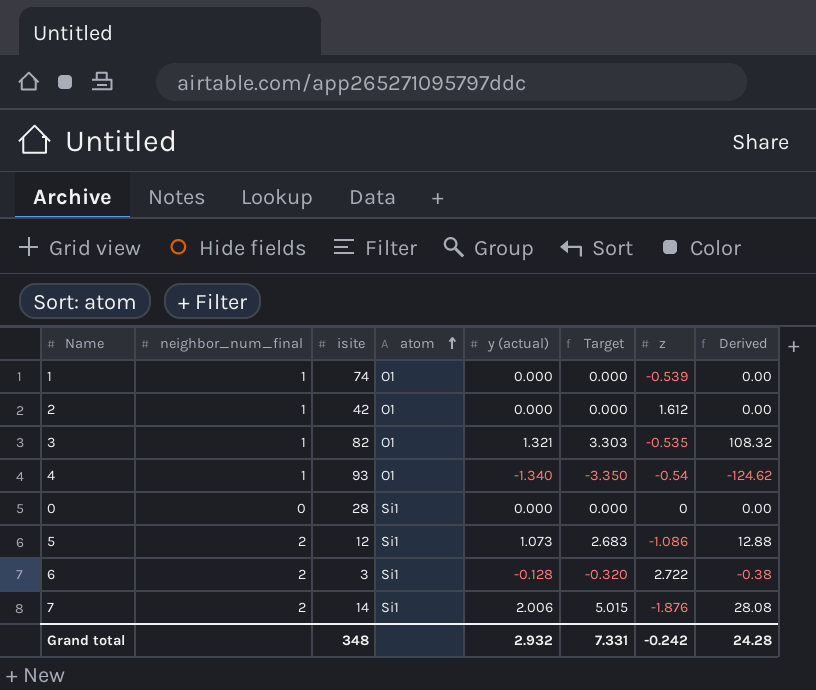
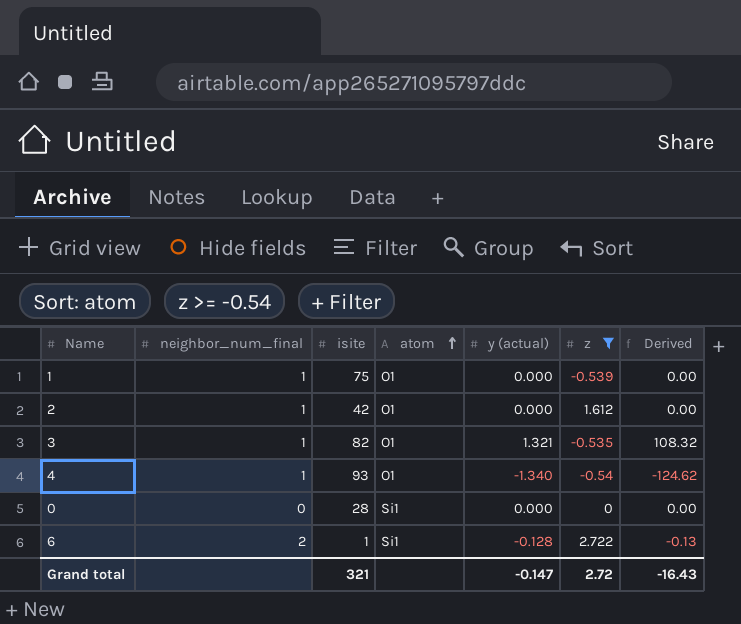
filter: none -> z >= -0.54
column Target | formula: [y (actual)] * 2.5 -> none
1 | isite: 74 -> 75
6 | isite: 3 -> 1
6 | Derived: -0.38 -> -0.13
Grand total | isite: 348 -> 321
Grand total | y (actual): 2.932 -> -0.147
Grand total | z: -0.242 -> 2.72
Grand total | Derived: 24.28 -> -16.43

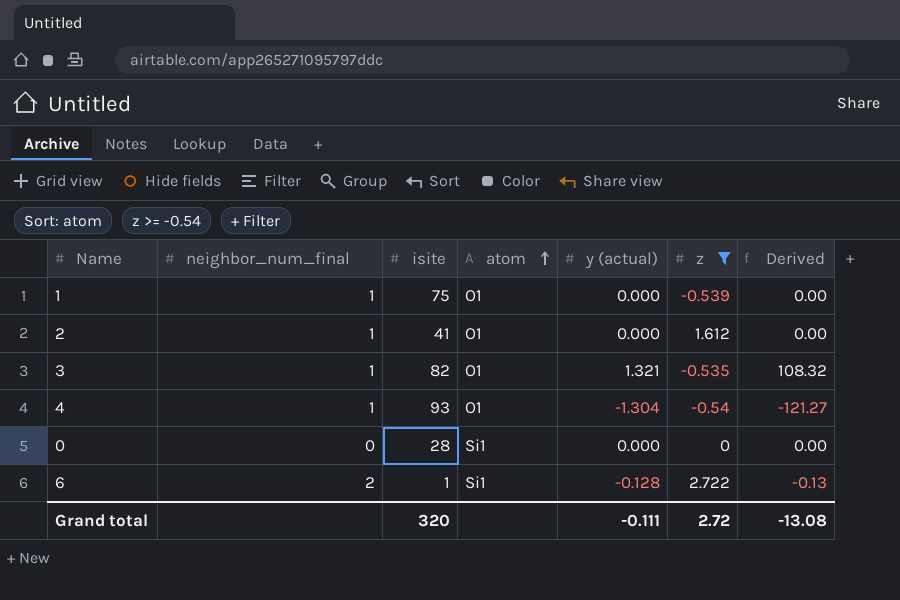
2 | isite: 42 -> 41
4 | y (actual): -1.340 -> -1.304
4 | Derived: -124.62 -> -121.27
Grand total | isite: 321 -> 320
Grand total | y (actual): -0.147 -> -0.111
Grand total | Derived: -16.43 -> -13.08

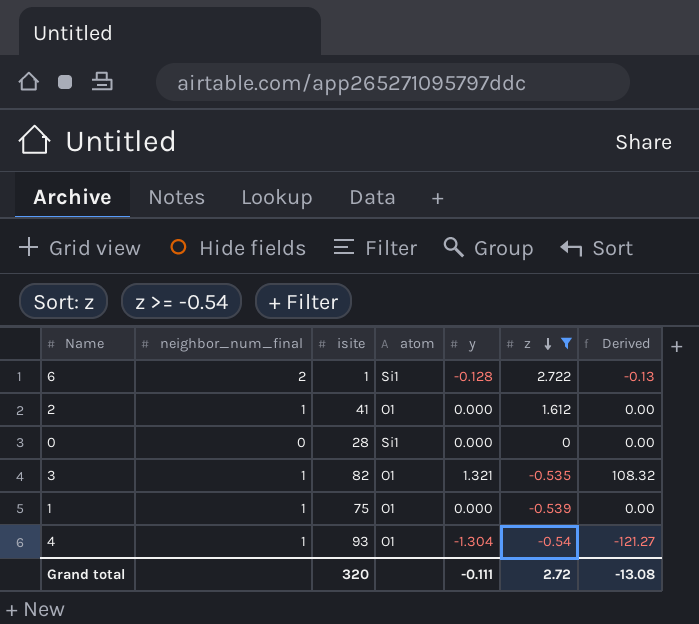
row order: atom ascending -> z descending
column name: y (actual) -> y

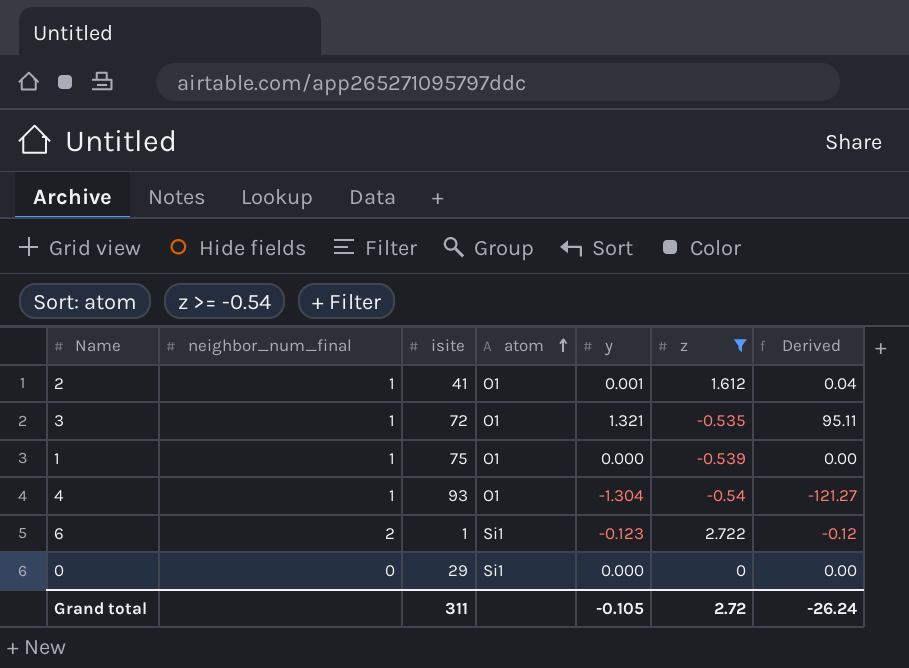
row order: z descending -> atom ascending
2 | y: 0.000 -> 0.001
2 | Derived: 0.00 -> 0.04
3 | isite: 82 -> 72
3 | Derived: 108.32 -> 95.11
6 | y: -0.128 -> -0.123
6 | Derived: -0.13 -> -0.12
0 | isite: 28 -> 29
Grand total | isite: 320 -> 311
Grand total | y: -0.111 -> -0.105
Grand total | Derived: -13.08 -> -26.24

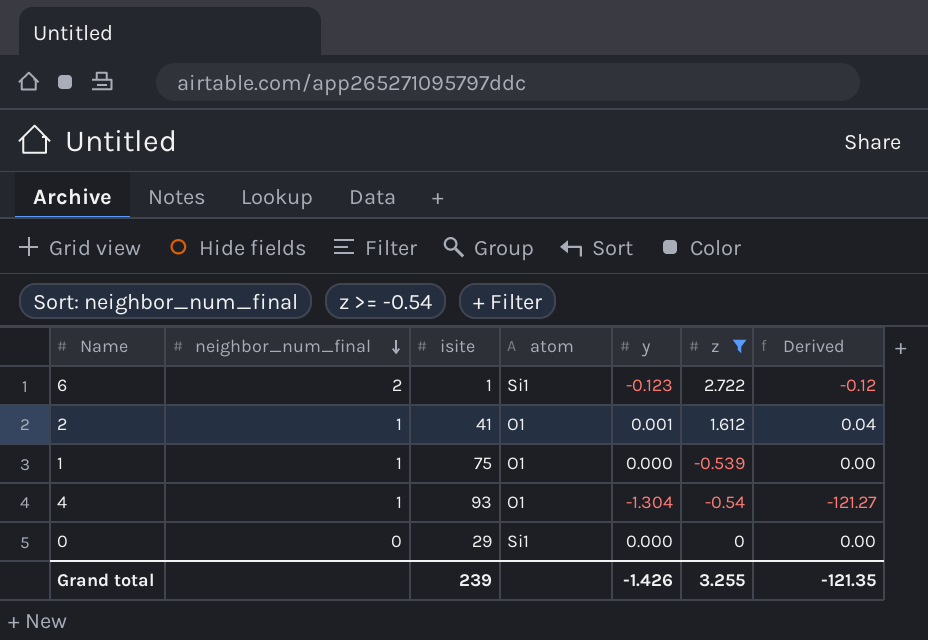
row order: atom ascending -> neighbor_num_final descending
row 3: 1 | 72 | O1 | 1.321 | -0.535 | 95.11 -> none
Grand total | isite: 311 -> 239
Grand total | y: -0.105 -> -1.426
Grand total | z: 2.72 -> 3.255
Grand total | Derived: -26.24 -> -121.35

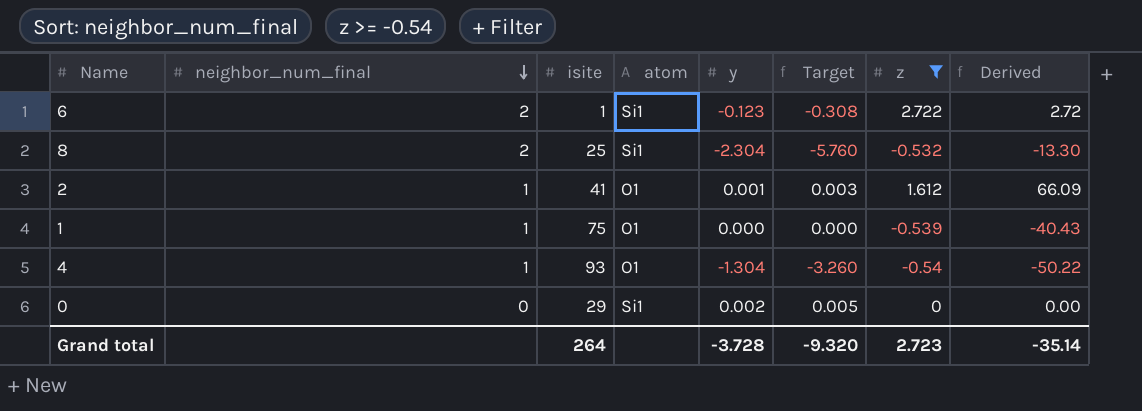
column Target | formula: none -> [y] * 2.5
column Derived | formula: [isite] * [y] -> [isite] * [z]
row 8: none -> 2 | 25 | Si1 | -2.304 | -5.760 | -0.532 | -13.30
0 | y: 0.000 -> 0.002
Grand total | isite: 239 -> 264
Grand total | y: -1.426 -> -3.728
Grand total | z: 3.255 -> 2.723
Grand total | Derived: -121.35 -> -35.14

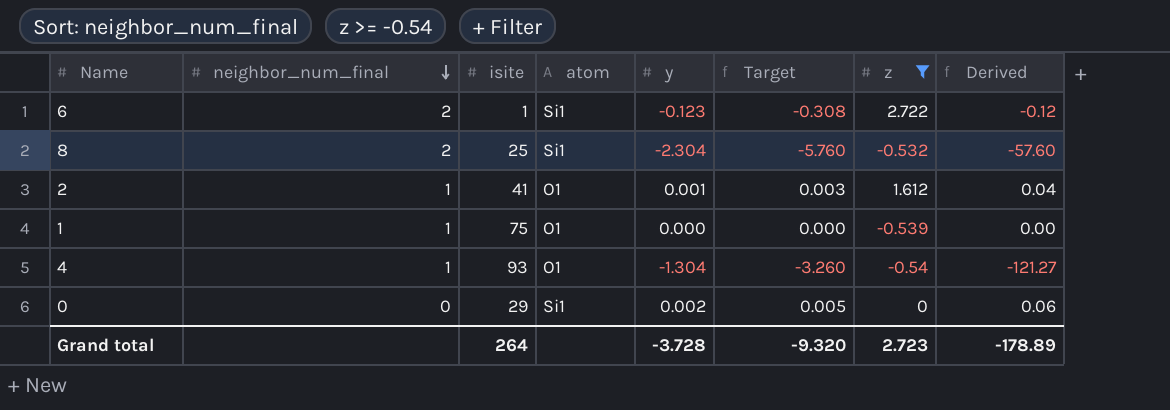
column Derived | formula: [isite] * [z] -> [isite] * [y]
Grand total | Derived: -35.14 -> -178.89

